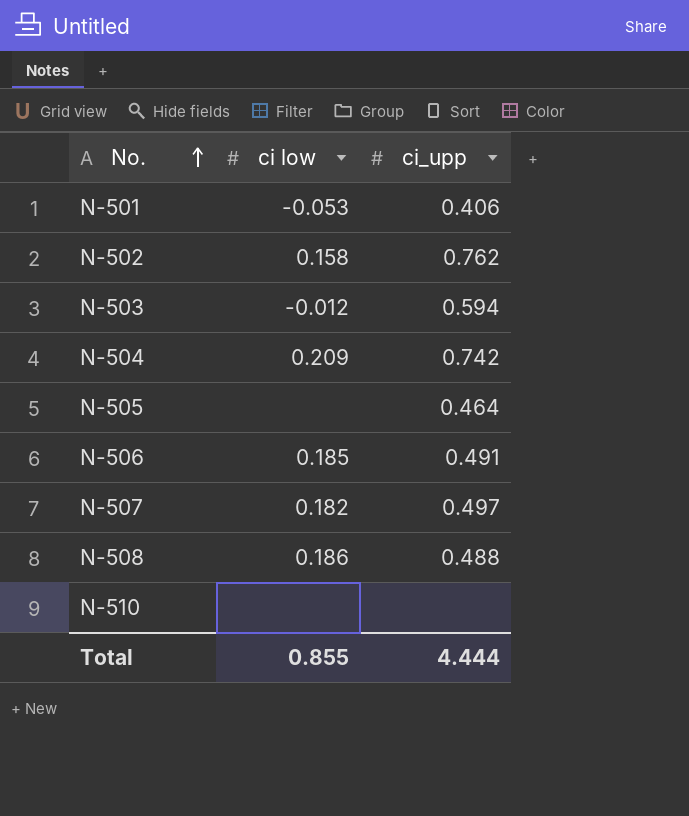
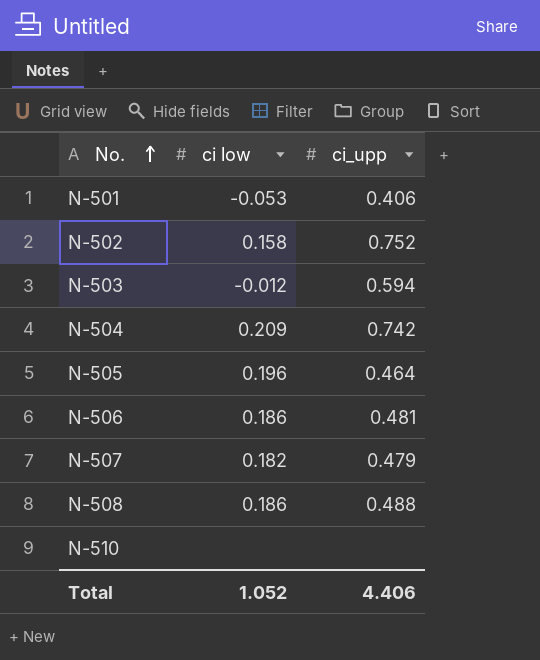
N-502 | ci_upp: 0.762 -> 0.752
N-505 | ci low: none -> 0.196
N-506 | ci low: 0.185 -> 0.186
N-506 | ci_upp: 0.491 -> 0.481
N-507 | ci_upp: 0.497 -> 0.479
Total | ci low: 0.855 -> 1.052
Total | ci_upp: 4.444 -> 4.406

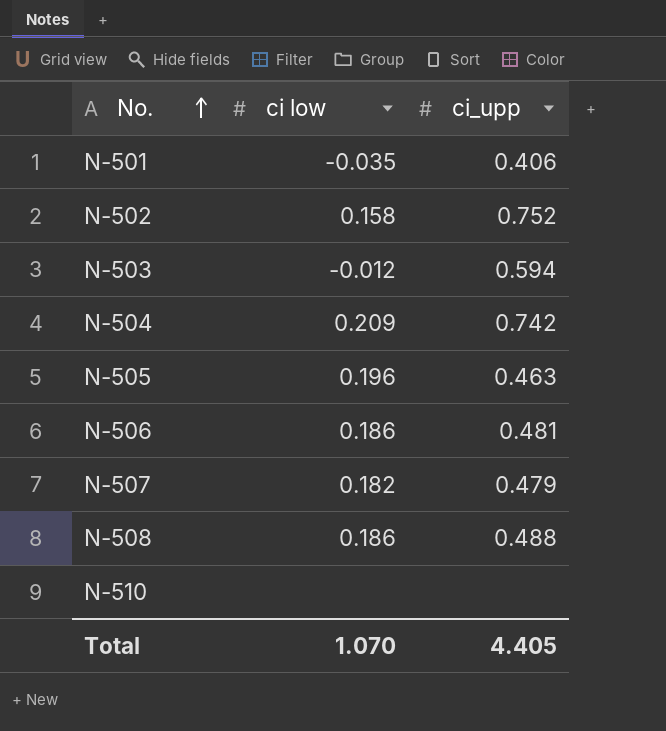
N-501 | ci low: -0.053 -> -0.035
N-505 | ci_upp: 0.464 -> 0.463
Total | ci low: 1.052 -> 1.070
Total | ci_upp: 4.406 -> 4.405

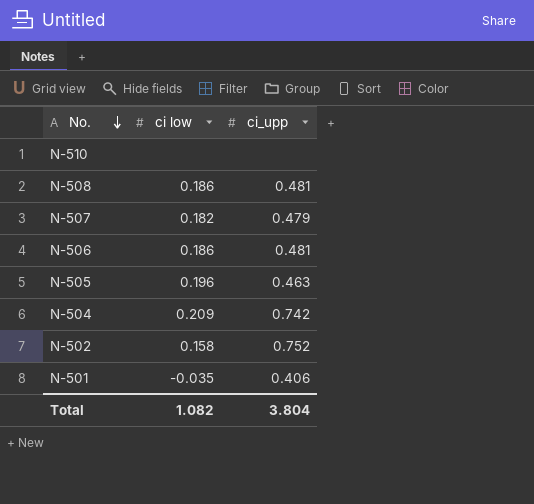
row order: No. ascending -> No. descending
row N-503: -0.012 | 0.594 -> none
N-508 | ci_upp: 0.488 -> 0.481
Total | ci low: 1.070 -> 1.082
Total | ci_upp: 4.405 -> 3.804

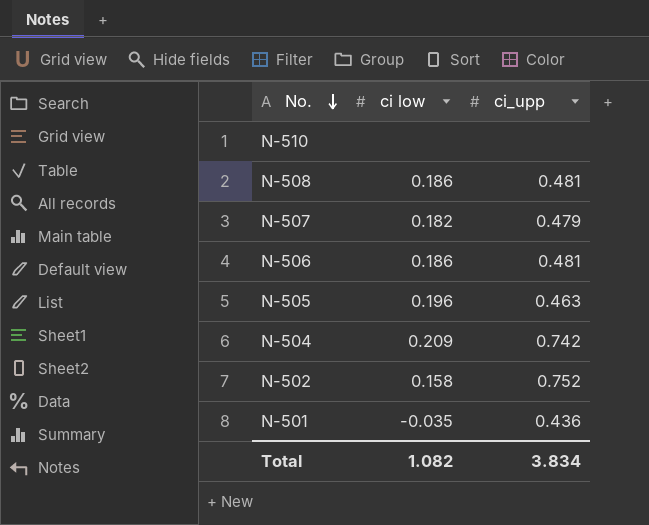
N-501 | ci_upp: 0.406 -> 0.436
Total | ci_upp: 3.804 -> 3.834

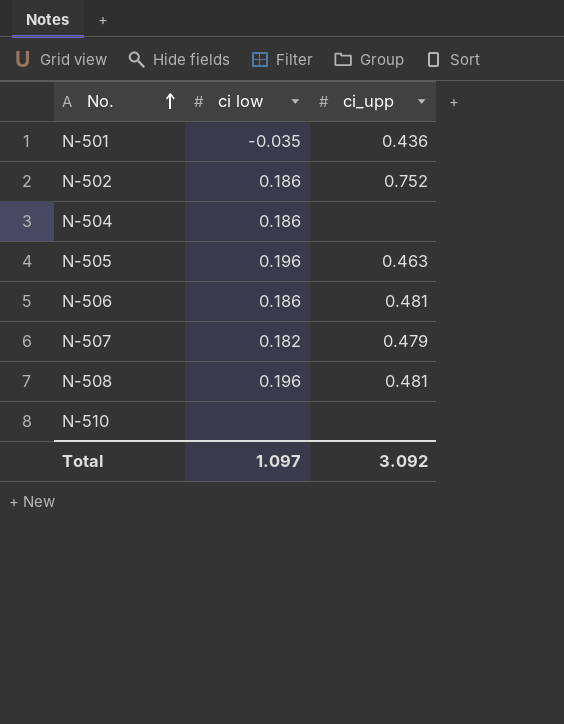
row order: No. descending -> No. ascending
N-502 | ci low: 0.158 -> 0.186
N-504 | ci low: 0.209 -> 0.186
N-504 | ci_upp: 0.742 -> none
N-508 | ci low: 0.186 -> 0.196
Total | ci low: 1.082 -> 1.097
Total | ci_upp: 3.834 -> 3.092

